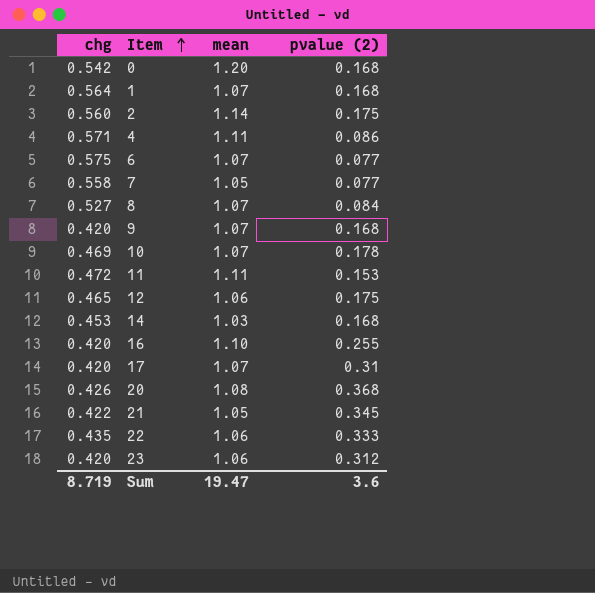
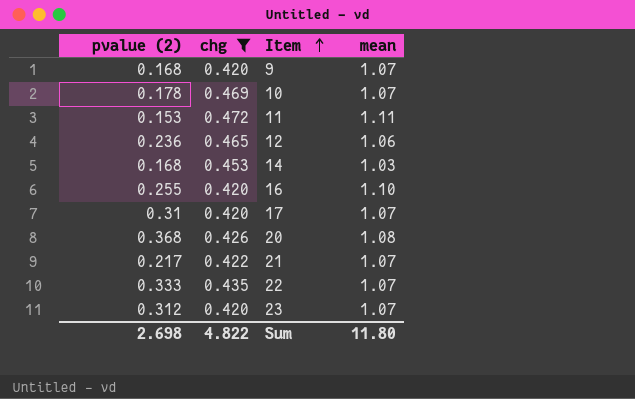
filter: none -> chg <= 0.472
column pvalue (2) | position: 4 -> 1
12 | pvalue (2): 0.175 -> 0.236
21 | pvalue (2): 0.345 -> 0.217
21 | mean: 1.05 -> 1.07
22 | mean: 1.06 -> 1.07
23 | mean: 1.06 -> 1.07
Sum | pvalue (2): 3.6 -> 2.698
Sum | chg: 8.719 -> 4.822
Sum | mean: 19.47 -> 11.80

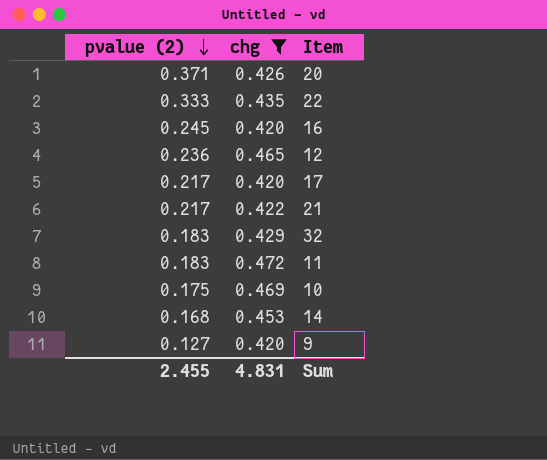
row order: Item ascending -> pvalue (2) descending
column mean | position: 4 -> none
row 23: 0.312 | 0.420 | 1.07 -> none
20 | pvalue (2): 0.368 -> 0.371
16 | pvalue (2): 0.255 -> 0.245
17 | pvalue (2): 0.31 -> 0.217
row 32: none -> 0.183 | 0.429
11 | pvalue (2): 0.153 -> 0.183
10 | pvalue (2): 0.178 -> 0.175
9 | pvalue (2): 0.168 -> 0.127
Sum | pvalue (2): 2.698 -> 2.455
Sum | chg: 4.822 -> 4.831

